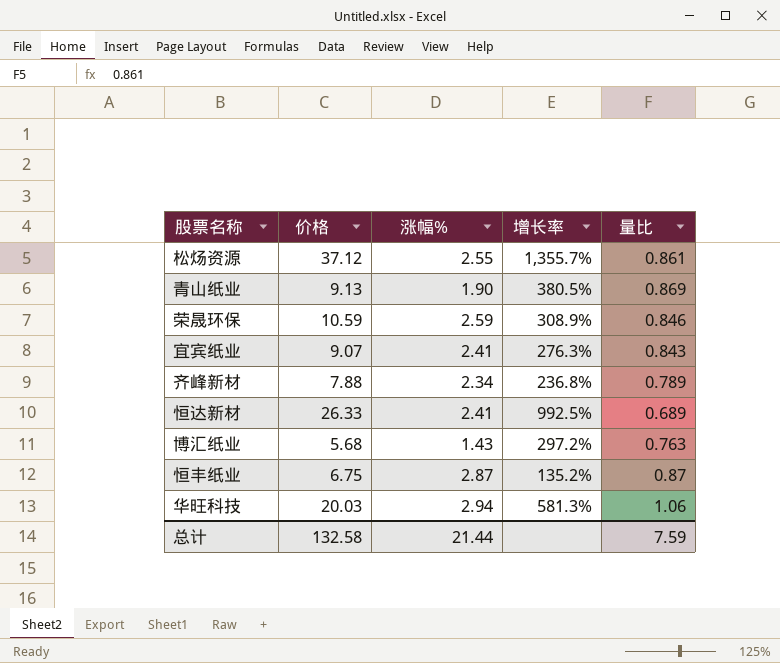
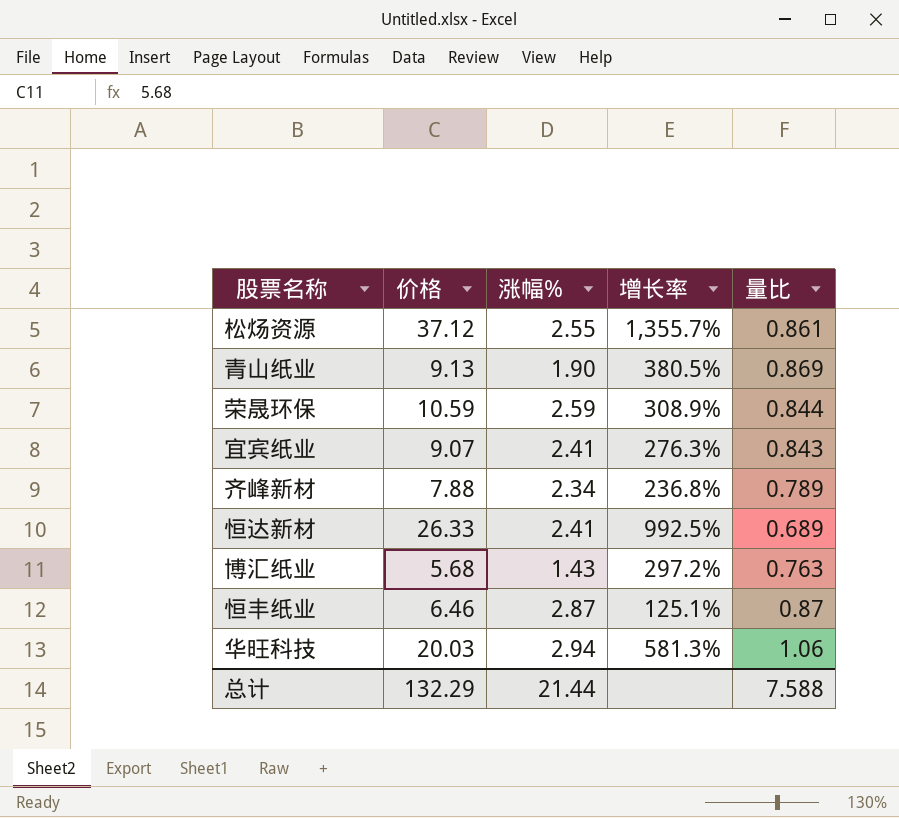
荣晟环保 | 量比: 0.846 -> 0.844
恒丰纸业 | 价格: 6.75 -> 6.46
恒丰纸业 | 增长率: 135.2% -> 125.1%
总计 | 价格: 132.58 -> 132.29
总计 | 量比: 7.59 -> 7.588

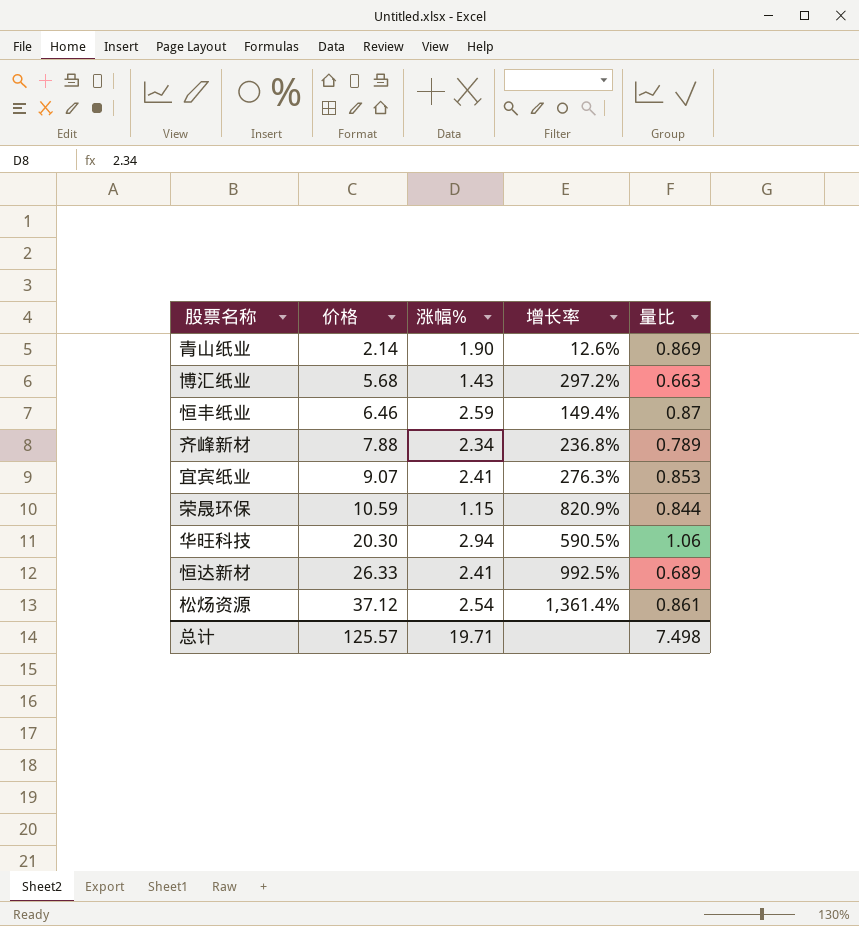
row order: none -> 价格 ascending
青山纸业 | 价格: 9.13 -> 2.14
青山纸业 | 增长率: 380.5% -> 12.6%
博汇纸业 | 量比: 0.763 -> 0.663
恒丰纸业 | 涨幅%: 2.87 -> 2.59
恒丰纸业 | 增长率: 125.1% -> 149.4%
宜宾纸业 | 量比: 0.843 -> 0.853
荣晟环保 | 涨幅%: 2.59 -> 1.15
荣晟环保 | 增长率: 308.9% -> 820.9%
华旺科技 | 价格: 20.03 -> 20.30
华旺科技 | 增长率: 581.3% -> 590.5%
松炀资源 | 涨幅%: 2.55 -> 2.54
松炀资源 | 增长率: 1,355.7% -> 1,361.4%
总计 | 价格: 132.29 -> 125.57
总计 | 涨幅%: 21.44 -> 19.71
总计 | 量比: 7.588 -> 7.498

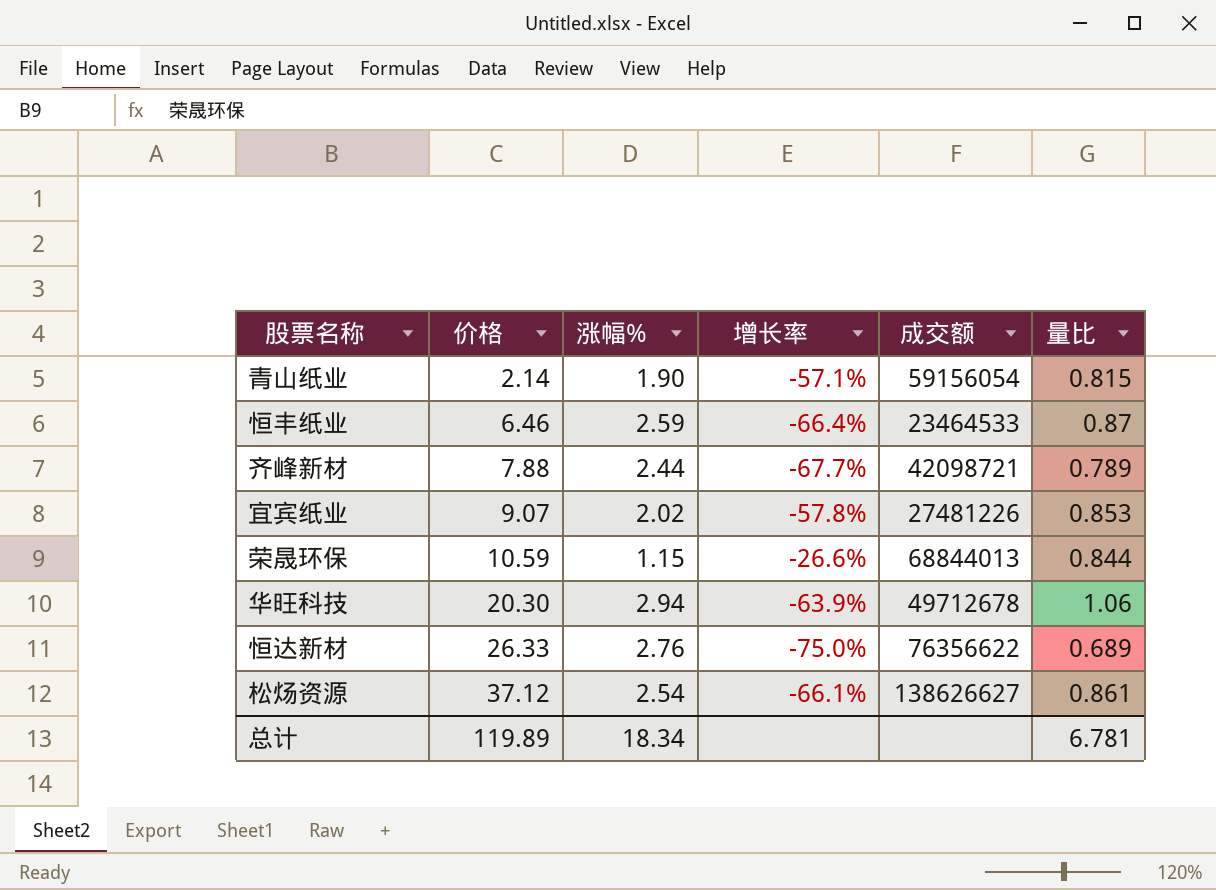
column 增长率 | formula: ([价格] - [涨幅%]) / [涨幅%] -> ([量比] - [涨幅%]) / [涨幅%]
column 成交额 | position: none -> 5
row 博汇纸业: 5.68 | 1.43 | 297.2% | 0.663 -> none
青山纸业 | 量比: 0.869 -> 0.815
齐峰新材 | 涨幅%: 2.34 -> 2.44
宜宾纸业 | 涨幅%: 2.41 -> 2.02
恒达新材 | 涨幅%: 2.41 -> 2.76
总计 | 价格: 125.57 -> 119.89
总计 | 涨幅%: 19.71 -> 18.34
总计 | 量比: 7.498 -> 6.781

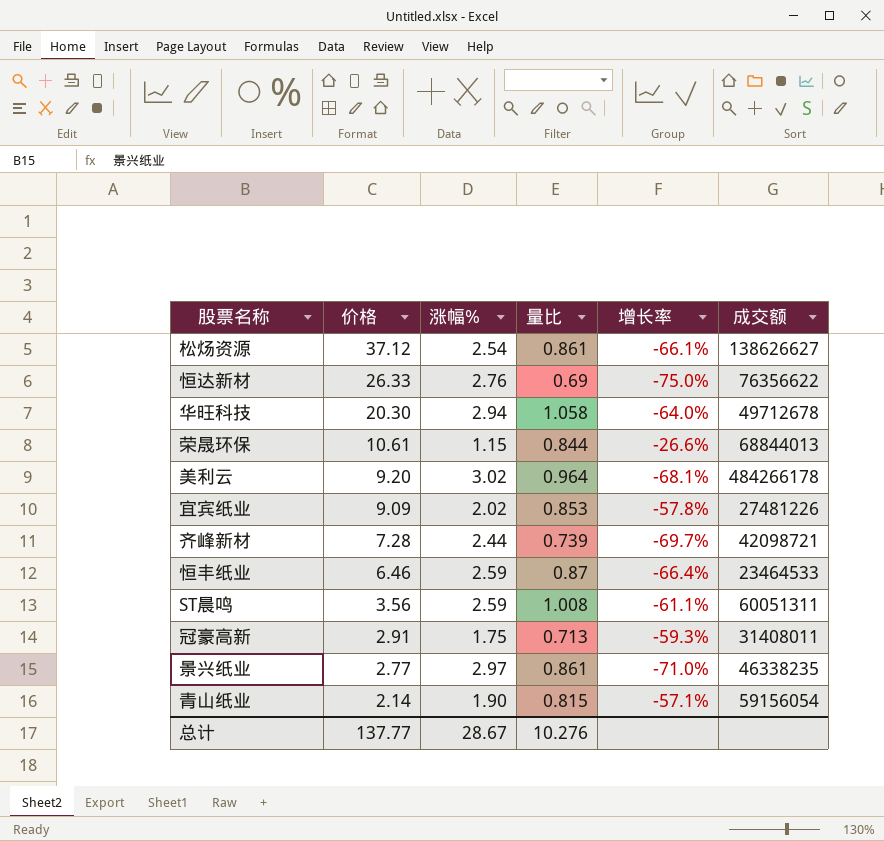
row order: 价格 ascending -> 价格 descending
column 量比 | position: 6 -> 4
恒达新材 | 量比: 0.689 -> 0.69
华旺科技 | 量比: 1.06 -> 1.058
华旺科技 | 增长率: -63.9% -> -64.0%
荣晟环保 | 价格: 10.59 -> 10.61
row 美利云: none -> 9.20 | 3.02 | 0.964 | -68.1% | 484266178
宜宾纸业 | 价格: 9.07 -> 9.09
齐峰新材 | 价格: 7.88 -> 7.28
齐峰新材 | 量比: 0.789 -> 0.739
齐峰新材 | 增长率: -67.7% -> -69.7%
row ST晨鸣: none -> 3.56 | 2.59 | 1.008 | -61.1% | 60051311
row 冠豪高新: none -> 2.91 | 1.75 | 0.713 | -59.3% | 31408011
row 景兴纸业: none -> 2.77 | 2.97 | 0.861 | -71.0% | 46338235
总计 | 价格: 119.89 -> 137.77
总计 | 涨幅%: 18.34 -> 28.67
总计 | 量比: 6.781 -> 10.276

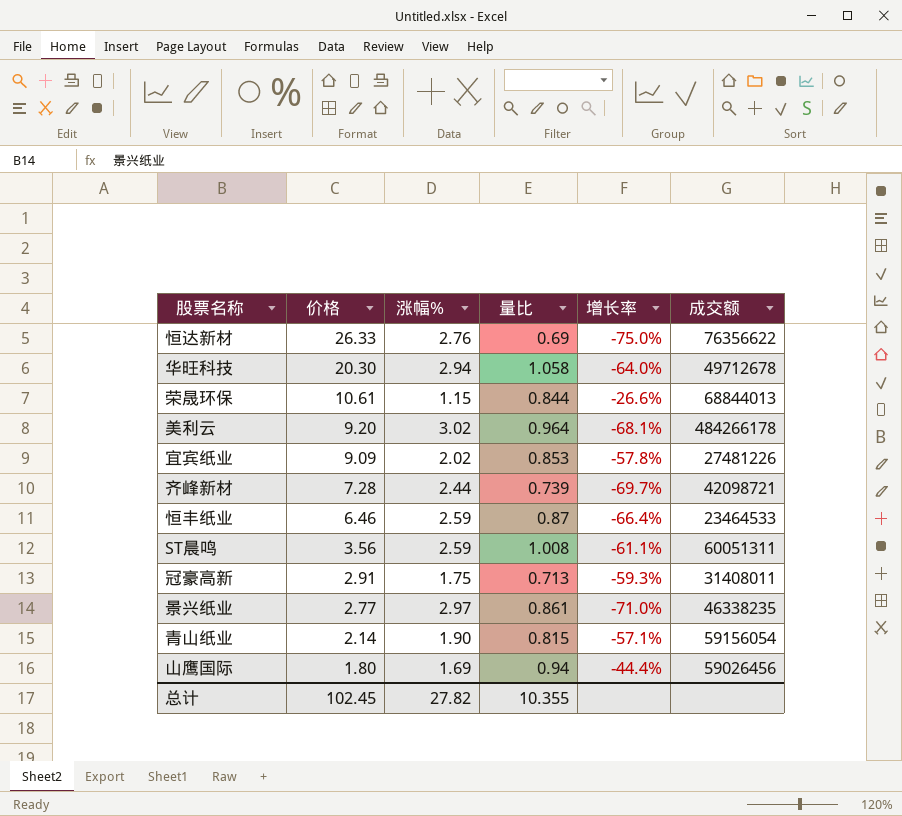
row 松炀资源: 37.12 | 2.54 | 0.861 | -66.1% | 138626627 -> none
row 山鹰国际: none -> 1.80 | 1.69 | 0.94 | -44.4% | 59026456
总计 | 价格: 137.77 -> 102.45
总计 | 涨幅%: 28.67 -> 27.82
总计 | 量比: 10.276 -> 10.355

